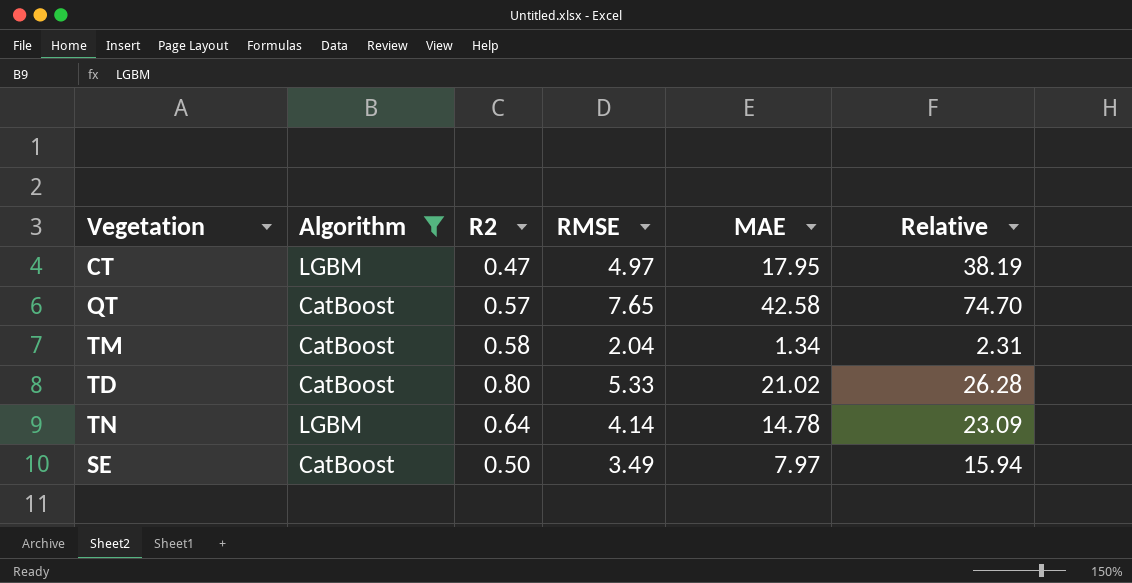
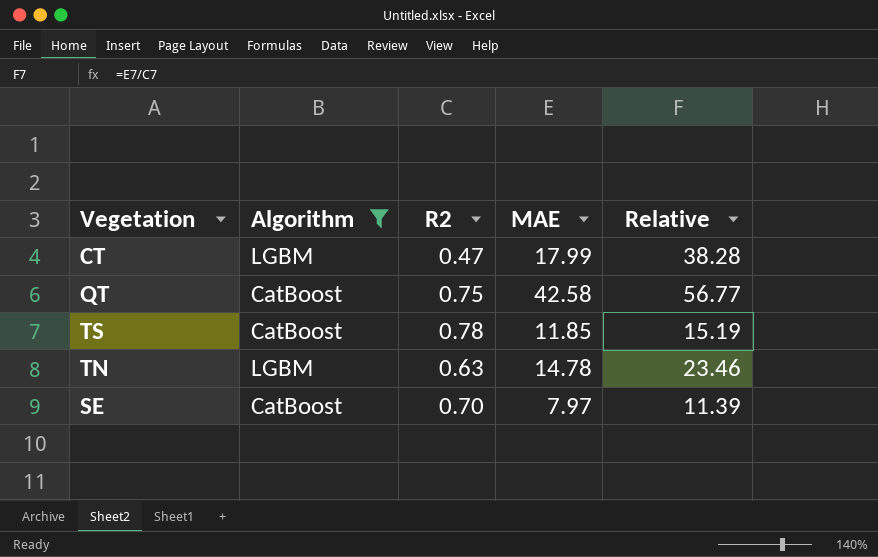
column RMSE | position: 4 -> none
row TM: CatBoost | 0.58 | 2.04 | 1.34 | 2.31 -> none
row TD: CatBoost | 0.80 | 5.33 | 21.02 | 26.28 -> none
CT | MAE: 17.95 -> 17.99
CT | Relative: 38.19 -> 38.28
QT | R2: 0.57 -> 0.75
QT | Relative: 74.70 -> 56.77
row TS: none -> CatBoost | 0.78 | 11.85 | 15.19
TN | R2: 0.64 -> 0.63
TN | Relative: 23.09 -> 23.46
SE | R2: 0.50 -> 0.70
SE | Relative: 15.94 -> 11.39

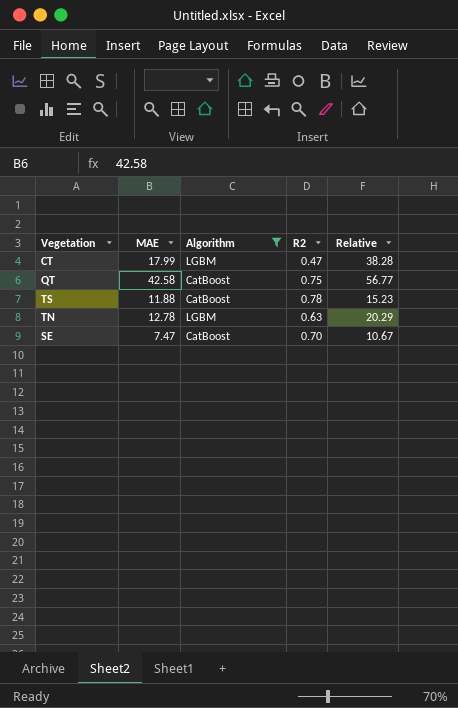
column MAE | position: 4 -> 2
TS | MAE: 11.85 -> 11.88
TS | Relative: 15.19 -> 15.23
TN | MAE: 14.78 -> 12.78
TN | Relative: 23.46 -> 20.29
SE | MAE: 7.97 -> 7.47
SE | Relative: 11.39 -> 10.67

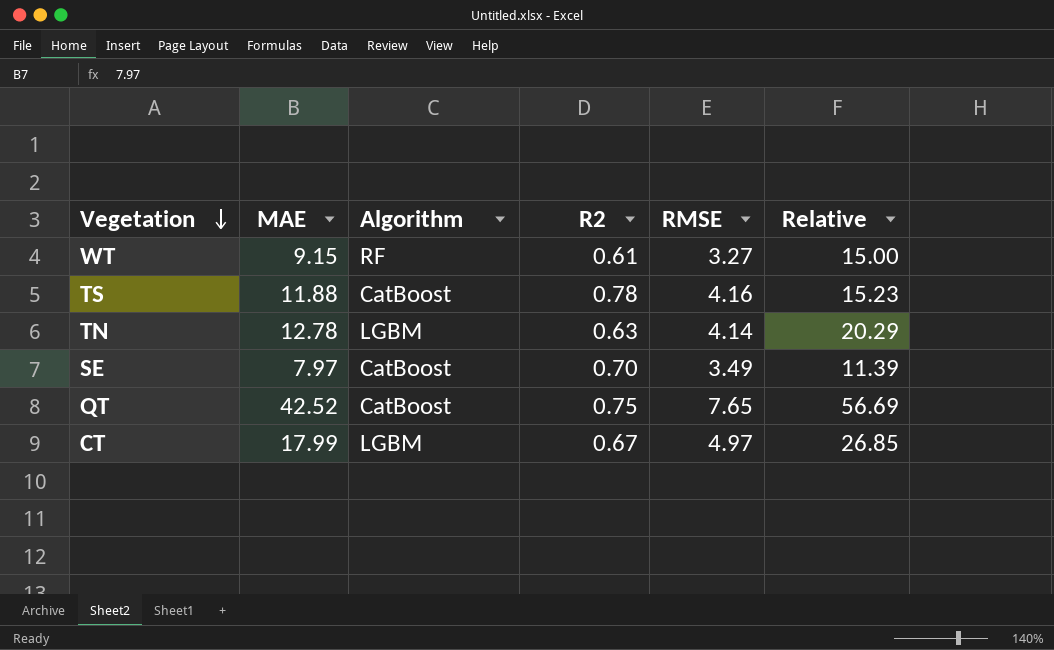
filter: Algorithm != RF -> none
row order: none -> Vegetation descending
column RMSE | position: none -> 5
SE | MAE: 7.47 -> 7.97
SE | Relative: 10.67 -> 11.39
QT | MAE: 42.58 -> 42.52
QT | Relative: 56.77 -> 56.69
CT | R2: 0.47 -> 0.67
CT | Relative: 38.28 -> 26.85

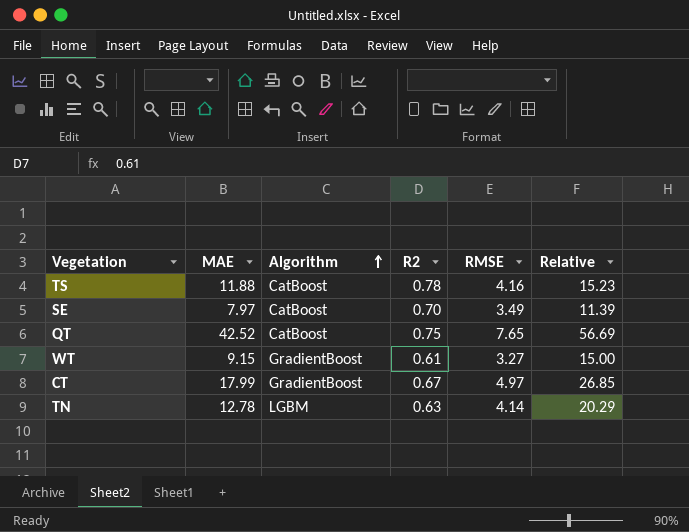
row order: Vegetation descending -> Algorithm ascending
WT | Algorithm: RF -> GradientBoost
CT | Algorithm: LGBM -> GradientBoost

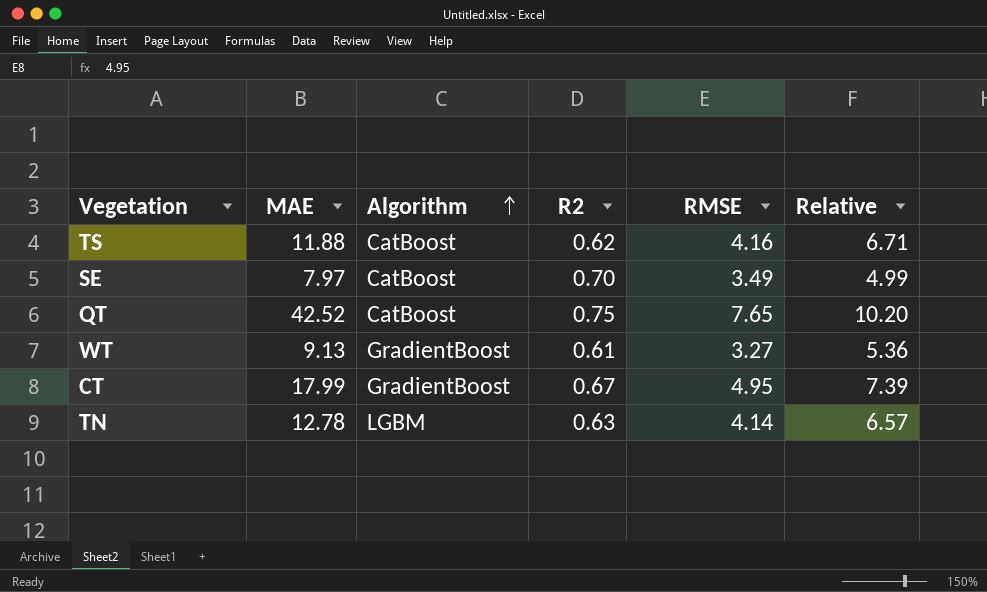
column Relative | formula: [MAE] / [R2] -> [RMSE] / [R2]
TS | R2: 0.78 -> 0.62
WT | MAE: 9.15 -> 9.13
CT | RMSE: 4.97 -> 4.95

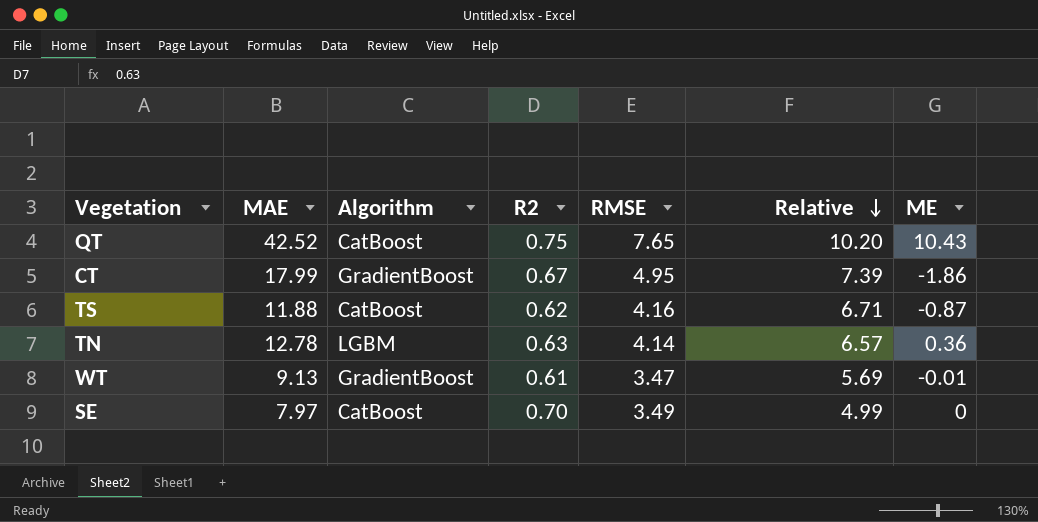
row order: Algorithm ascending -> Relative descending
column ME | position: none -> 7
WT | RMSE: 3.27 -> 3.47
WT | Relative: 5.36 -> 5.69

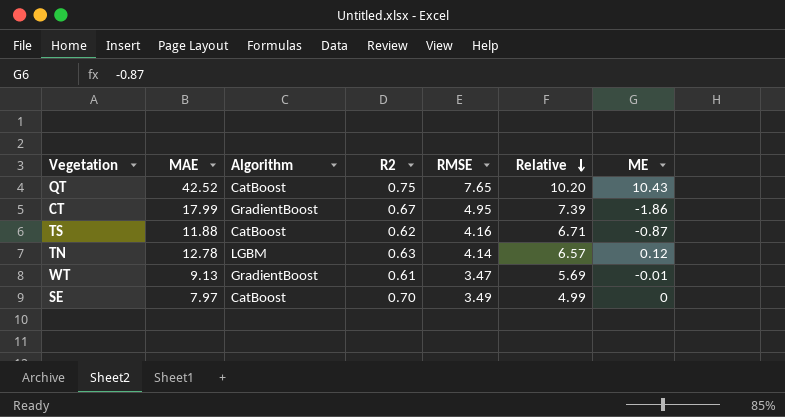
TN | ME: 0.36 -> 0.12

